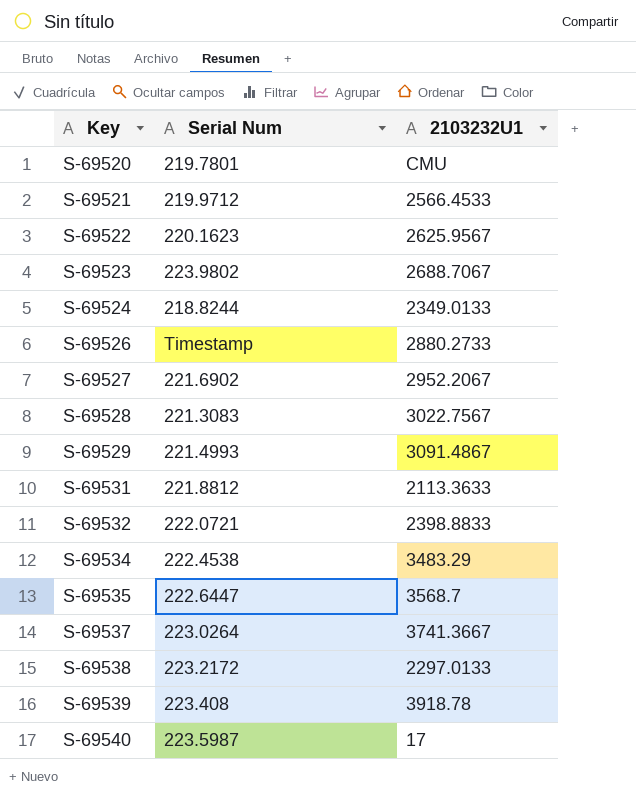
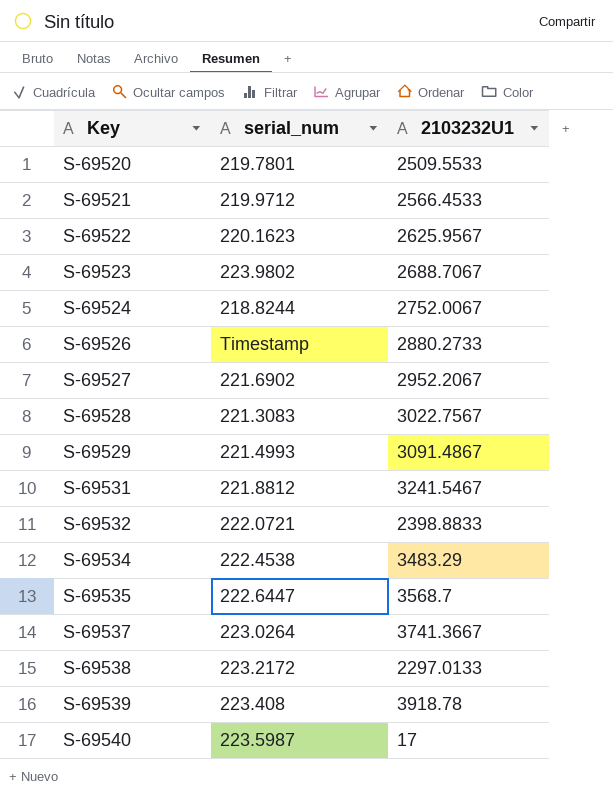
column name: Serial Num -> serial_num
S-69520 | 2103232U1: CMU -> 2509.5533
S-69524 | 2103232U1: 2349.0133 -> 2752.0067
S-69531 | 2103232U1: 2113.3633 -> 3241.5467

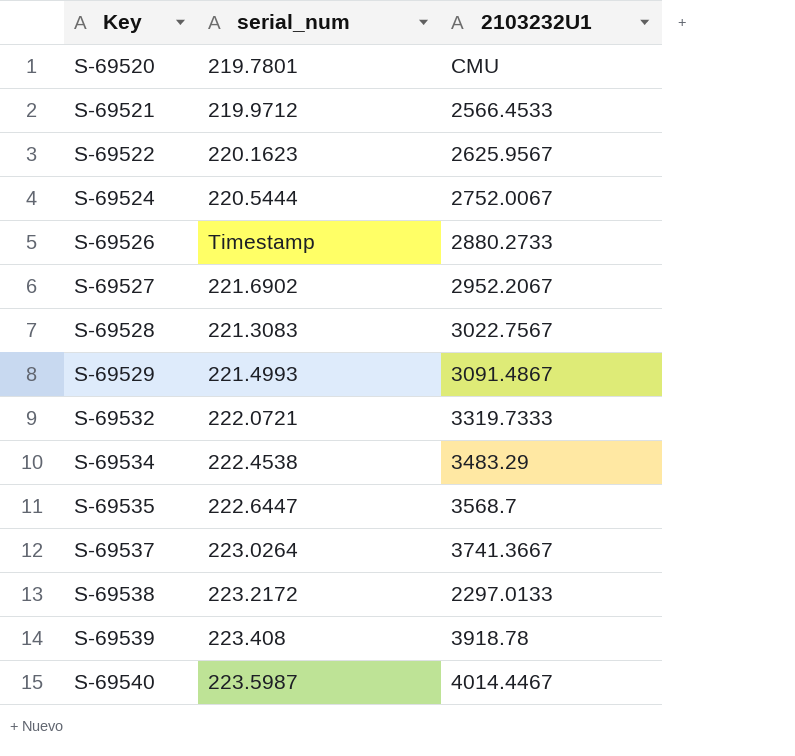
row S-69523: 223.9802 | 2688.7067 -> none
row S-69531: 221.8812 | 3241.5467 -> none
S-69520 | 2103232U1: 2509.5533 -> CMU
S-69524 | serial_num: 218.8244 -> 220.5444
S-69532 | 2103232U1: 2398.8833 -> 3319.7333
S-69540 | 2103232U1: 17 -> 4014.4467

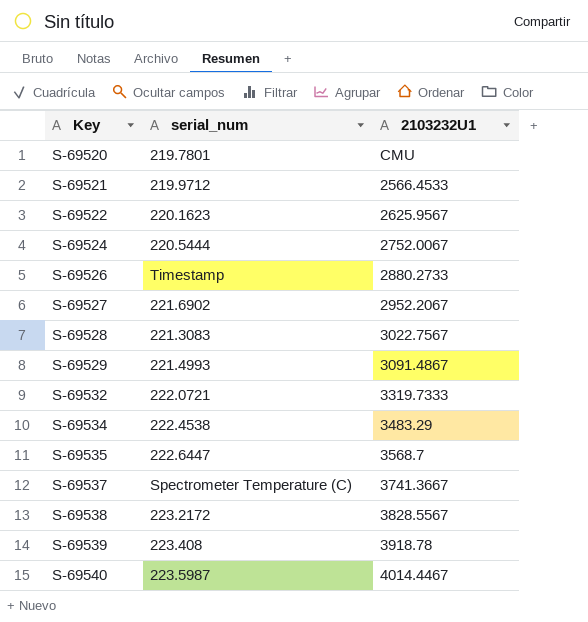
S-69537 | serial_num: 223.0264 -> Spectrometer Temperature (C)
S-69538 | 2103232U1: 2297.0133 -> 3828.5567

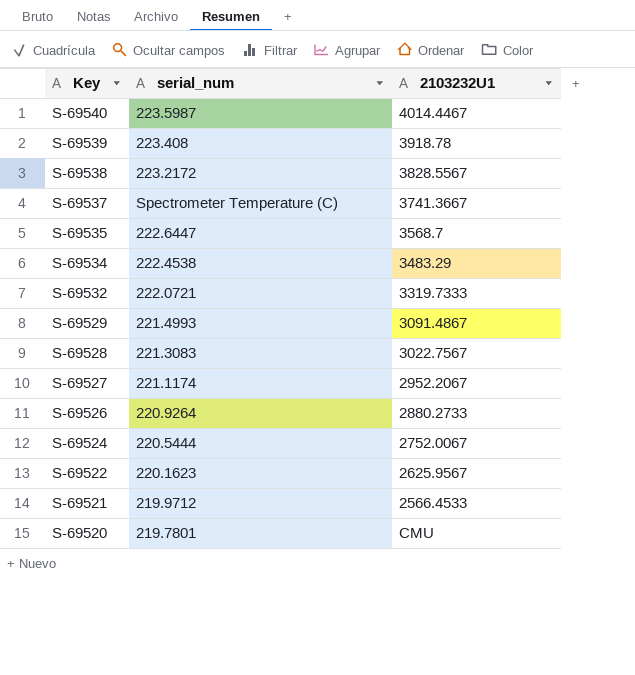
row order: Key ascending -> Key descending
S-69527 | serial_num: 221.6902 -> 221.1174
S-69526 | serial_num: Timestamp -> 220.9264

